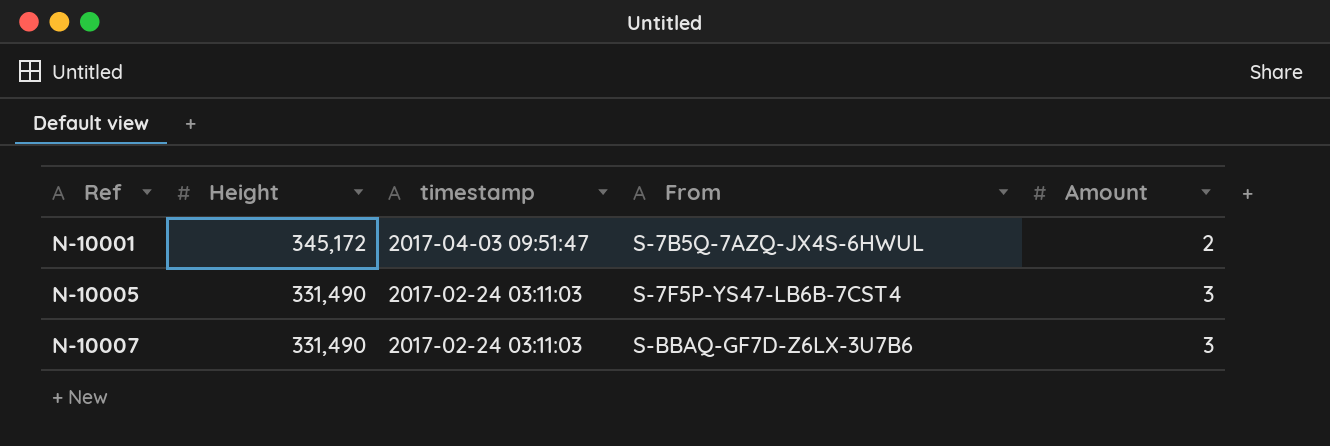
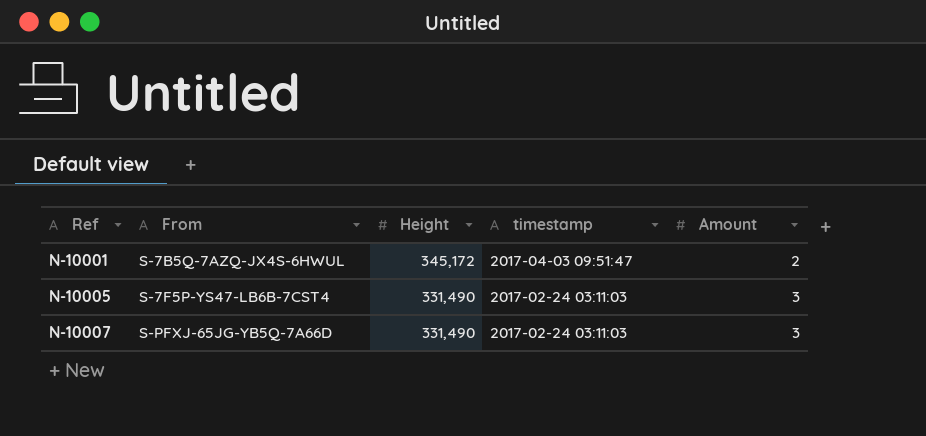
column From | position: 4 -> 2
N-10007 | From: S-BBAQ-GF7D-Z6LX-3U7B6 -> S-PFXJ-65JG-YB5Q-7A66D

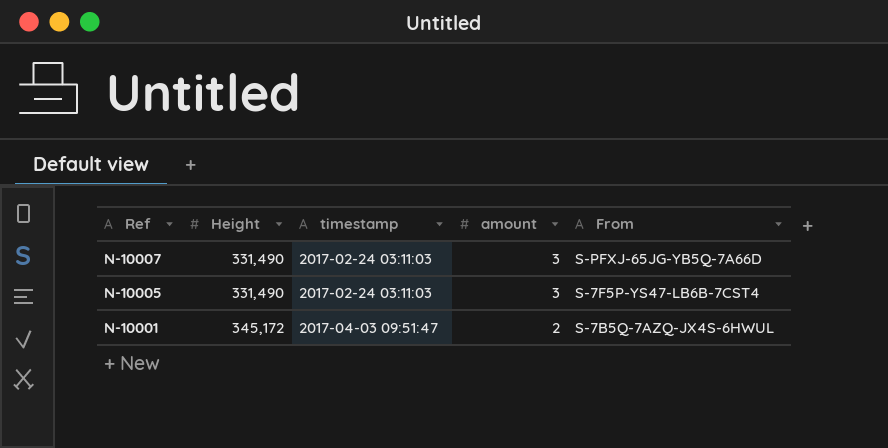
row order: Ref ascending -> Ref descending
column name: Amount -> amount
column From | position: 2 -> 5

